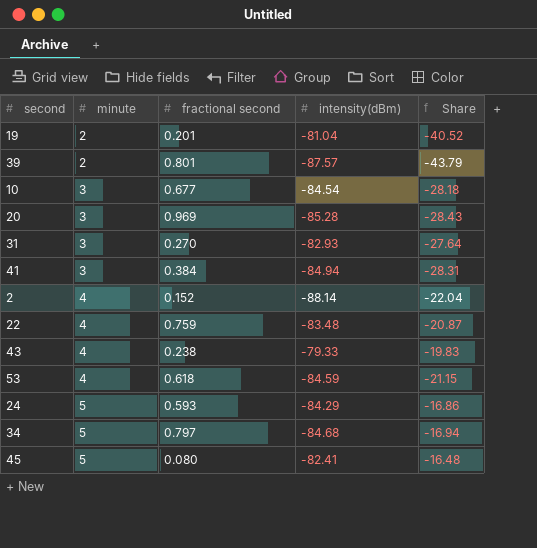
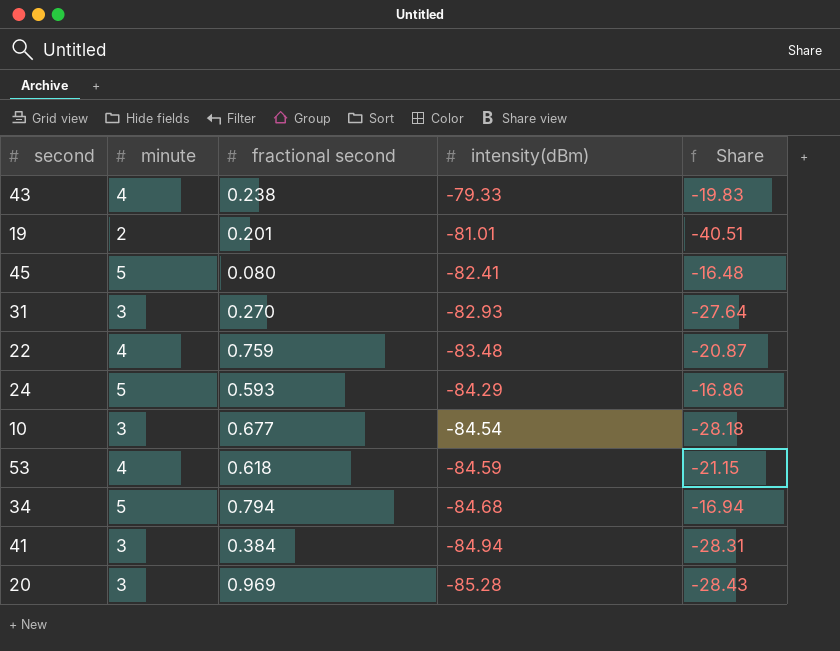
row order: minute ascending -> intensity(dBm) descending
row 39: 2 | 0.801 | -87.57 | -43.79 -> none
row 2: 4 | 0.152 | -88.14 | -22.04 -> none
19 | intensity(dBm): -81.04 -> -81.01
19 | Share: -40.52 -> -40.51
34 | fractional second: 0.797 -> 0.794

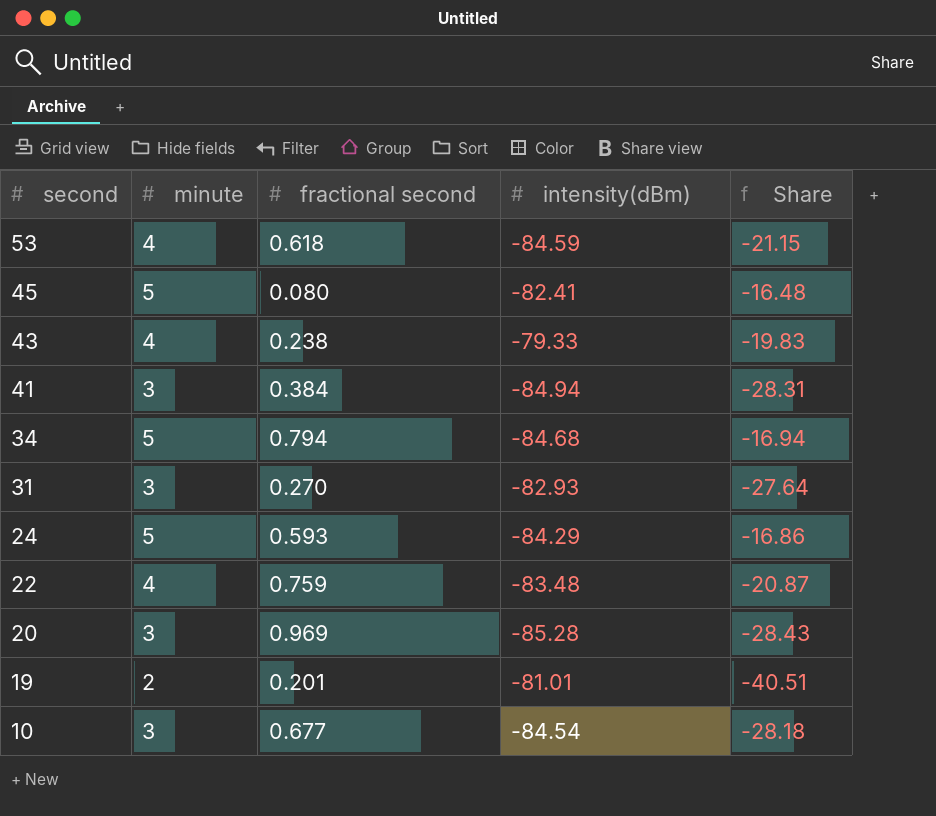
row order: intensity(dBm) descending -> second descending

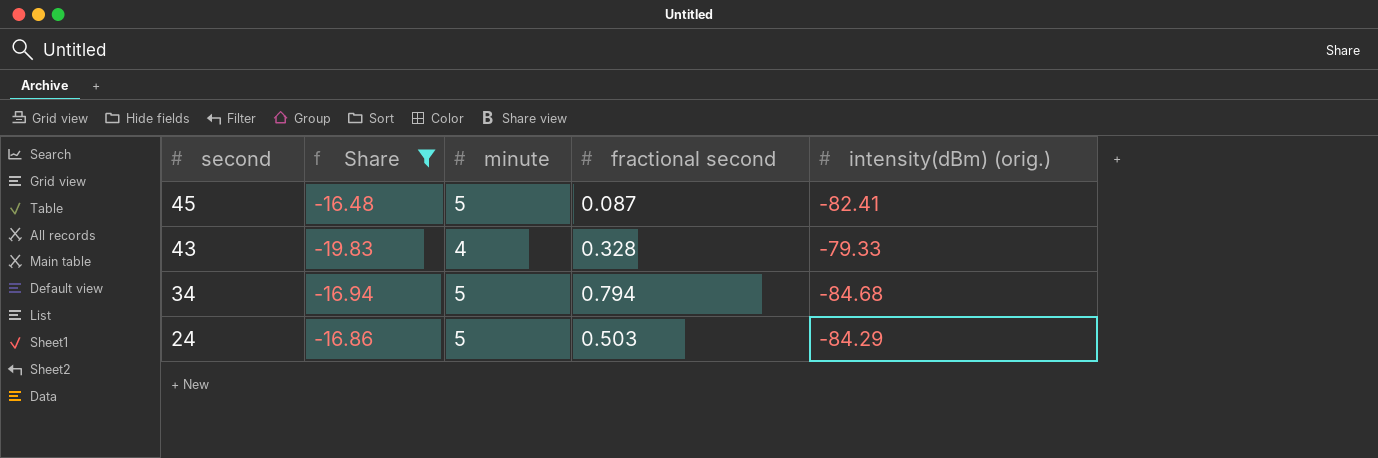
filter: none -> Share >= -19.83
column Share | position: 5 -> 2
column name: intensity(dBm) -> intensity(dBm) (orig.)
45 | fractional second: 0.080 -> 0.087
43 | fractional second: 0.238 -> 0.328
24 | fractional second: 0.593 -> 0.503

